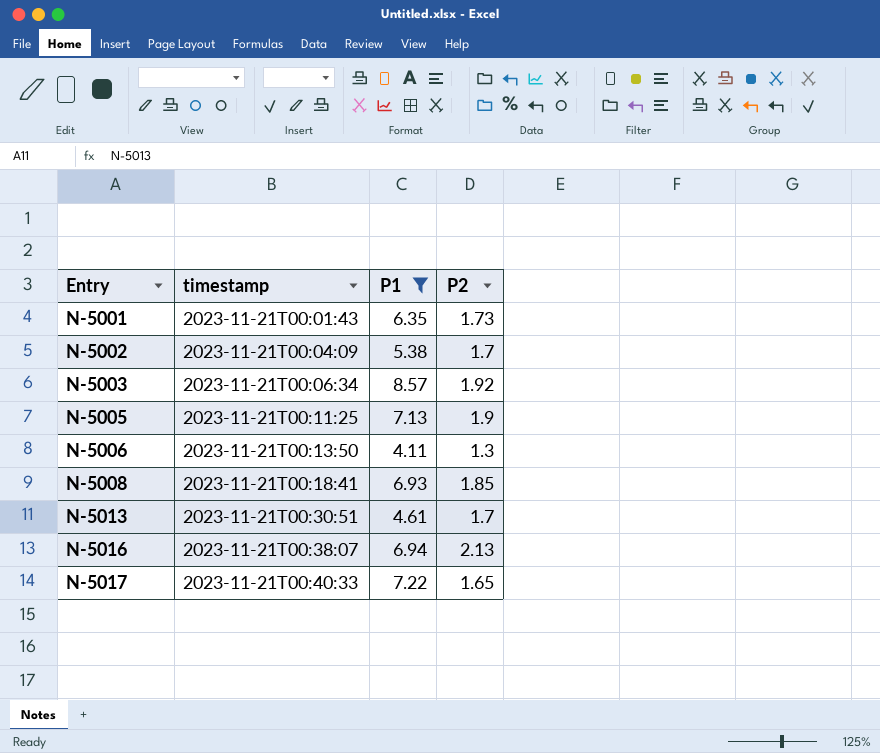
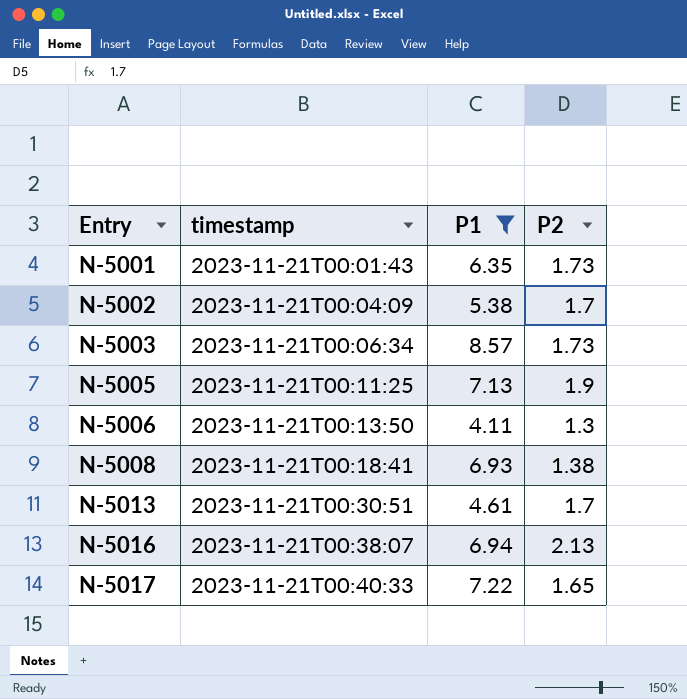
N-5003 | P2: 1.92 -> 1.73
N-5008 | P2: 1.85 -> 1.38

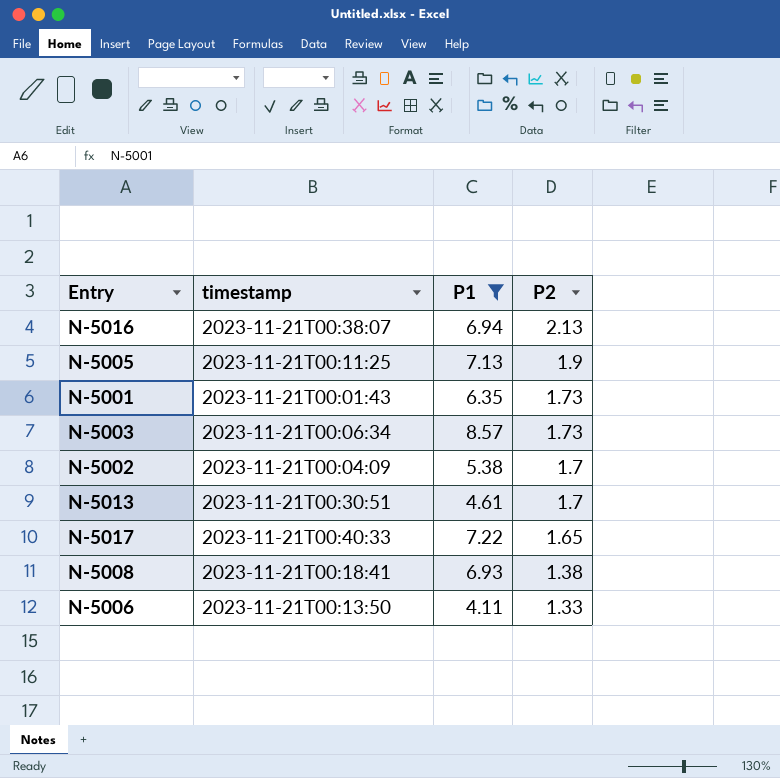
row order: Entry ascending -> P2 descending
N-5006 | P2: 1.3 -> 1.33

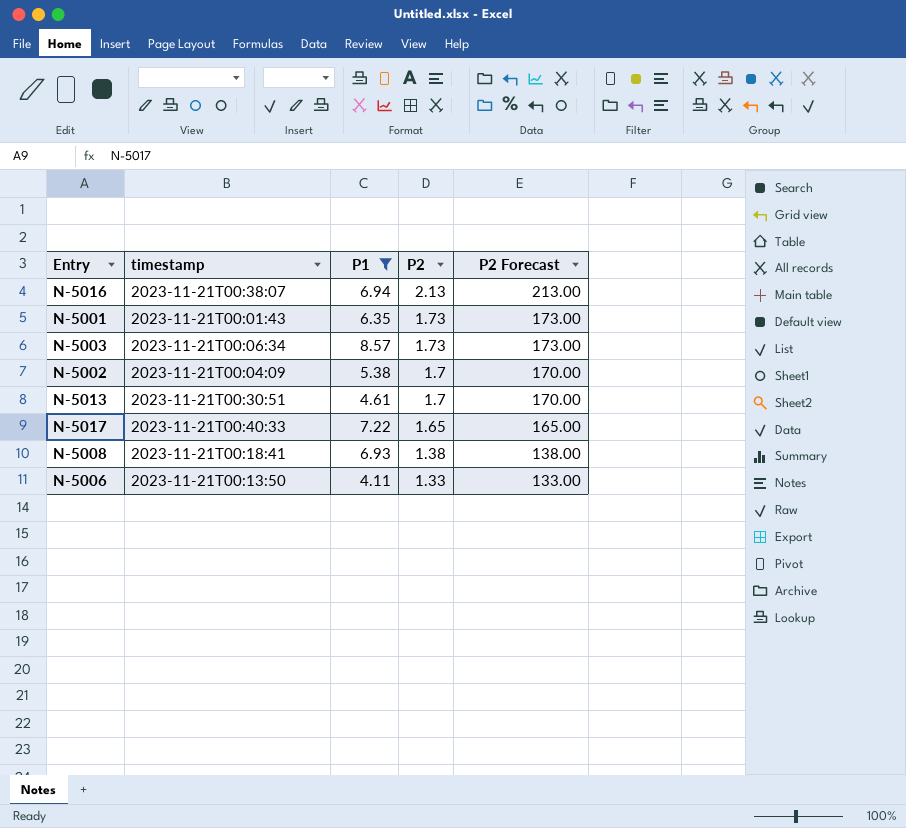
column P2 Forecast | formula: none -> [P2] * 100
row N-5005: 2023-11-21T00:11:25 | 7.13 | 1.9 -> none

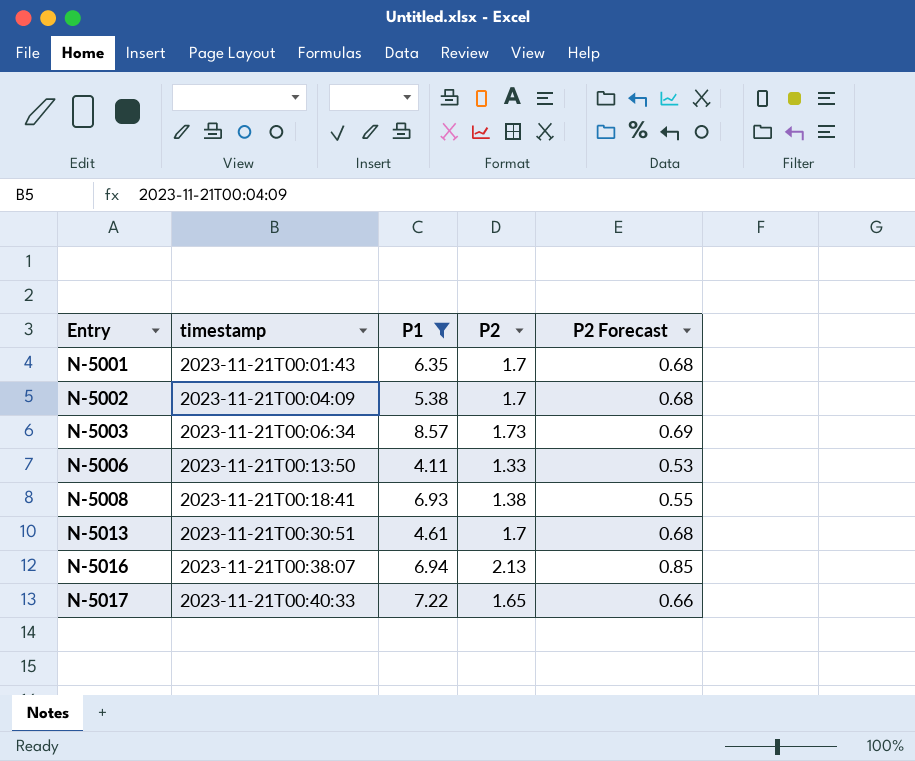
row order: P2 descending -> Entry ascending
column P2 Forecast | formula: [P2] * 100 -> [P2] * 0.4
N-5001 | P2: 1.73 -> 1.7

